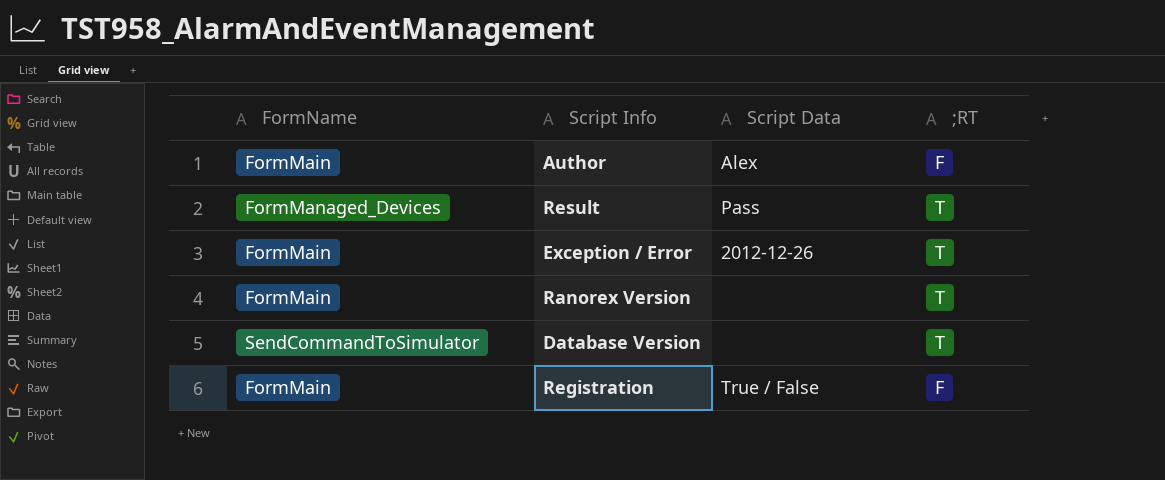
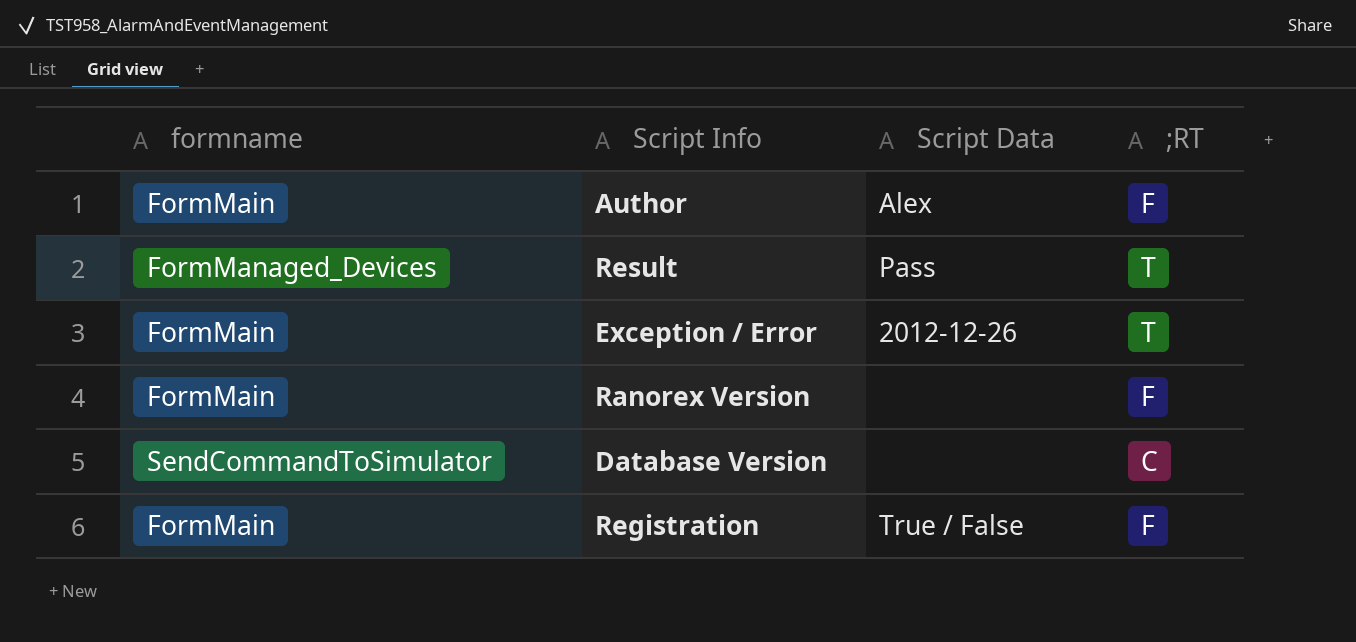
column name: FormName -> formname
Ranorex Version | ;RT: T -> F
Database Version | ;RT: T -> C

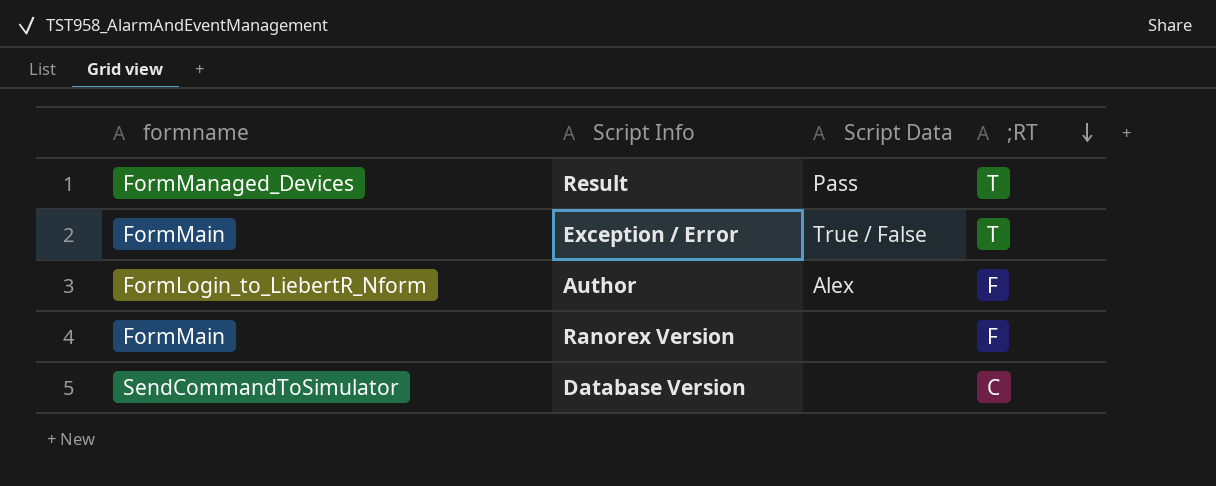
row order: none -> ;RT descending
row Registration: FormMain | True / False | F -> none
Exception / Error | Script Data: 2012-12-26 -> True / False
Author | formname: FormMain -> FormLogin_to_LiebertR_Nform

